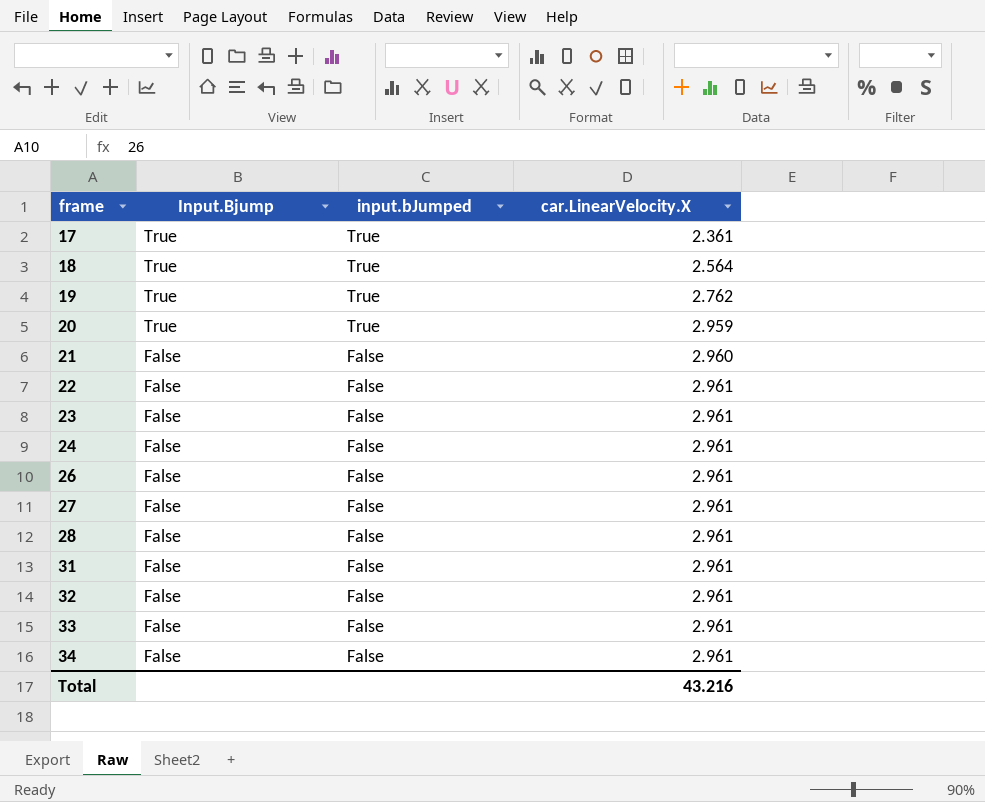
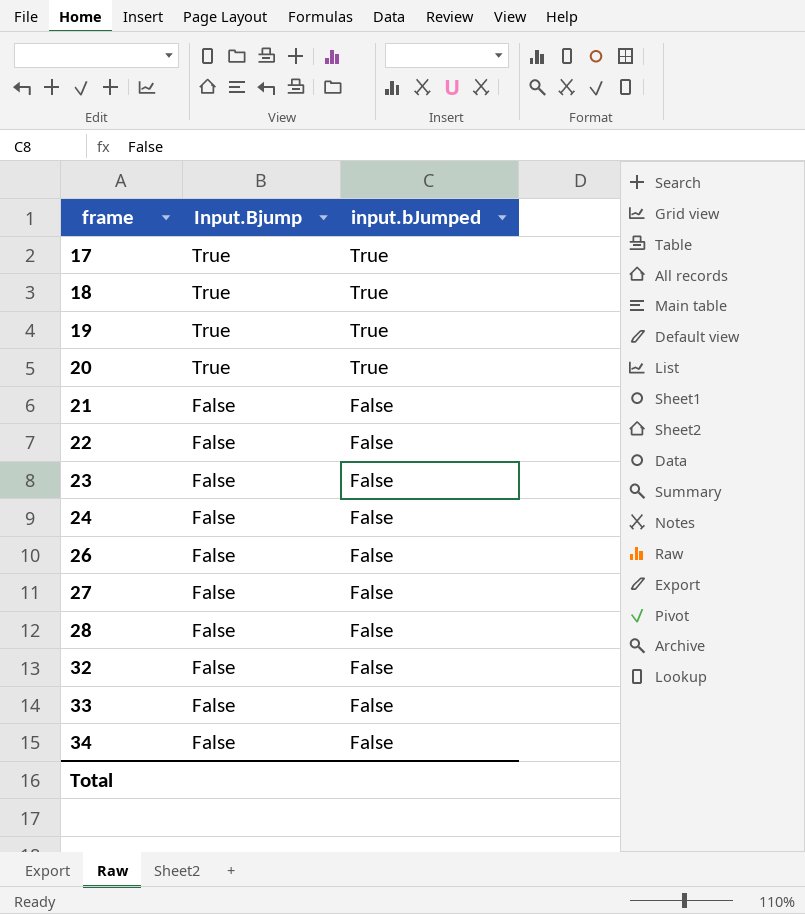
column car.LinearVelocity.X | position: 4 -> none
row 31: False | False | 2.961 -> none

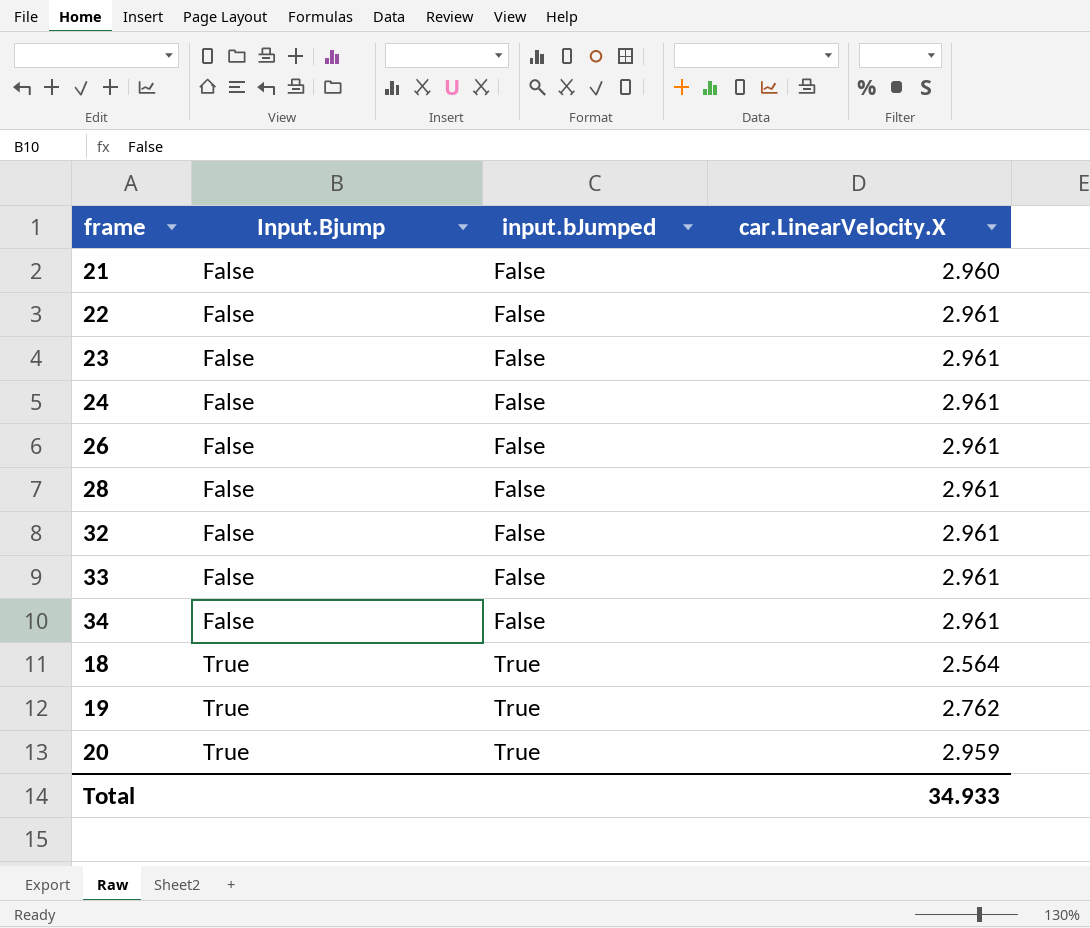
row order: frame ascending -> Input.Bjump ascending
column car.LinearVelocity.X | position: none -> 4
row 17: True | True -> none
row 27: False | False -> none

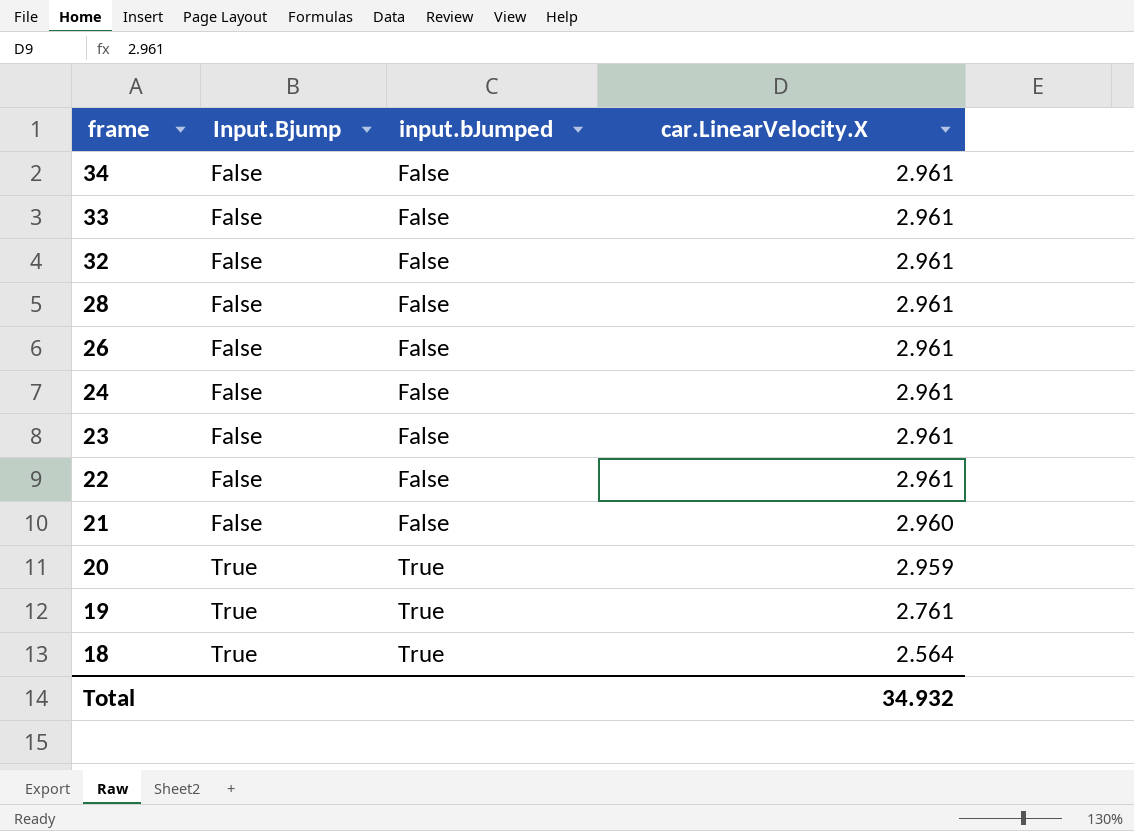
row order: Input.Bjump ascending -> frame descending
19 | car.LinearVelocity.X: 2.762 -> 2.761
Total | car.LinearVelocity.X: 34.933 -> 34.932

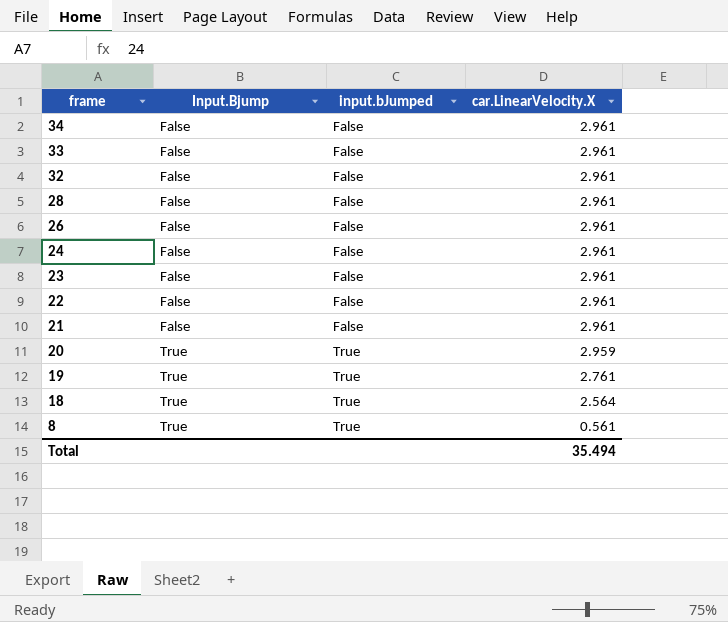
21 | car.LinearVelocity.X: 2.960 -> 2.961
row 8: none -> True | True | 0.561
Total | car.LinearVelocity.X: 34.932 -> 35.494

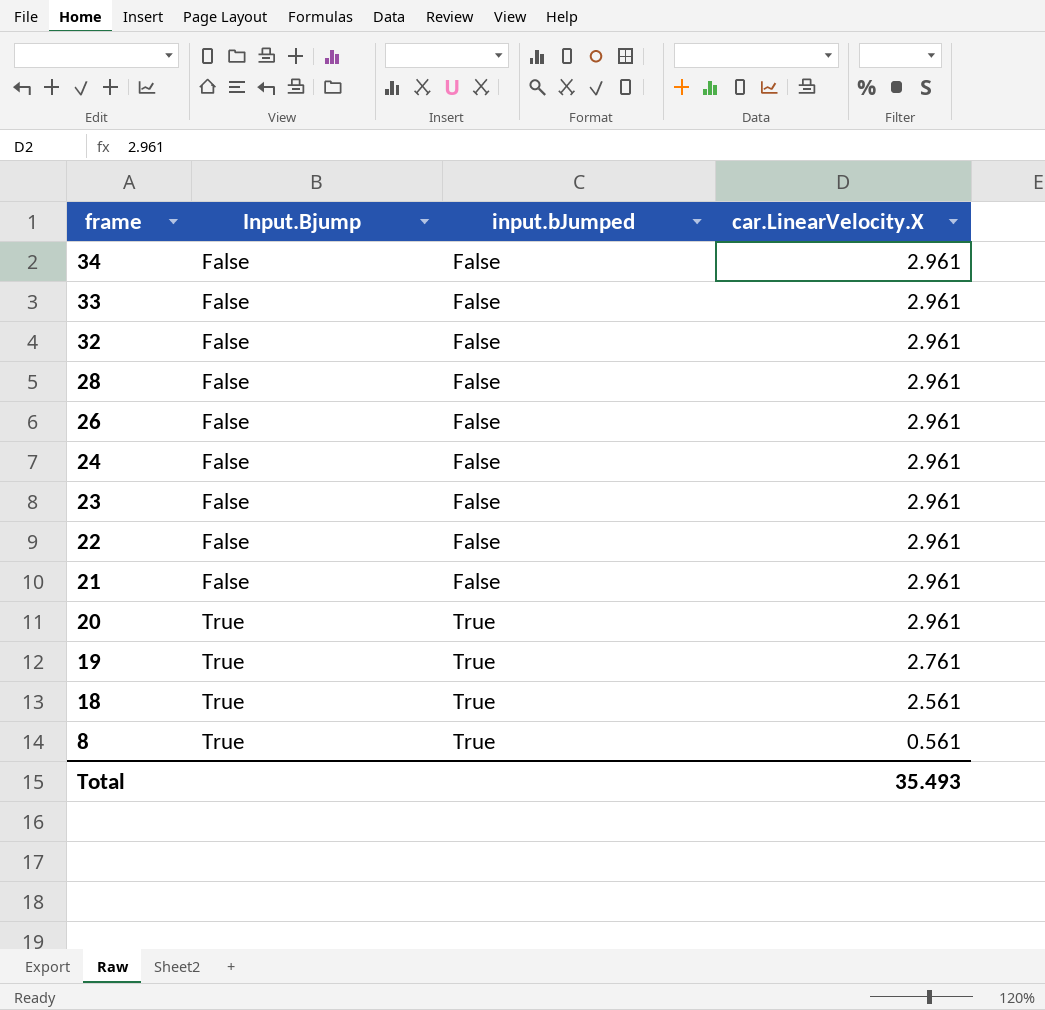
20 | car.LinearVelocity.X: 2.959 -> 2.961
18 | car.LinearVelocity.X: 2.564 -> 2.561
Total | car.LinearVelocity.X: 35.494 -> 35.493

